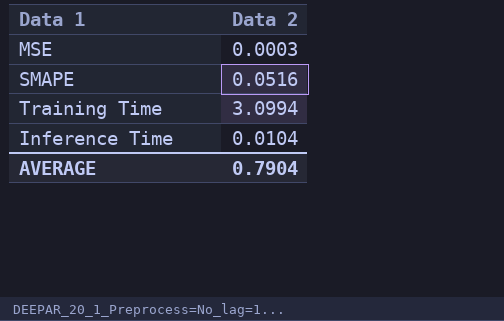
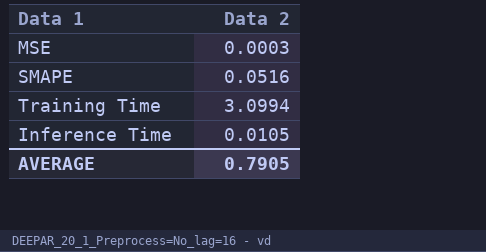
Inference Time | Data 2: 0.0104 -> 0.0105
AVERAGE | Data 2: 0.7904 -> 0.7905

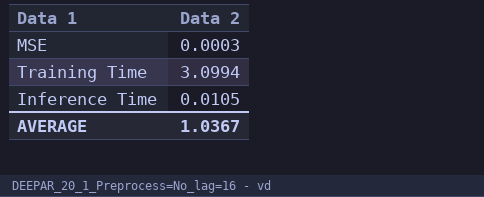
row SMAPE: 0.0516 -> none
AVERAGE | Data 2: 0.7905 -> 1.0367

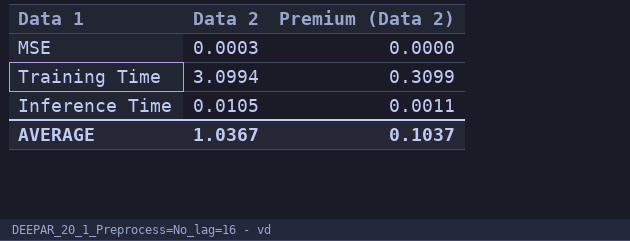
column Premium (Data 2) | formula: none -> [Data 2] * 0.1

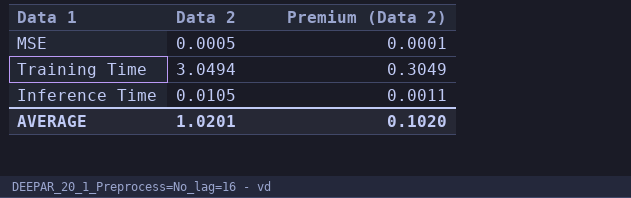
MSE | Data 2: 0.0003 -> 0.0005
MSE | Premium (Data 2): 0.0000 -> 0.0001
Training Time | Data 2: 3.0994 -> 3.0494
Training Time | Premium (Data 2): 0.3099 -> 0.3049
AVERAGE | Data 2: 1.0367 -> 1.0201
AVERAGE | Premium (Data 2): 0.1037 -> 0.1020

